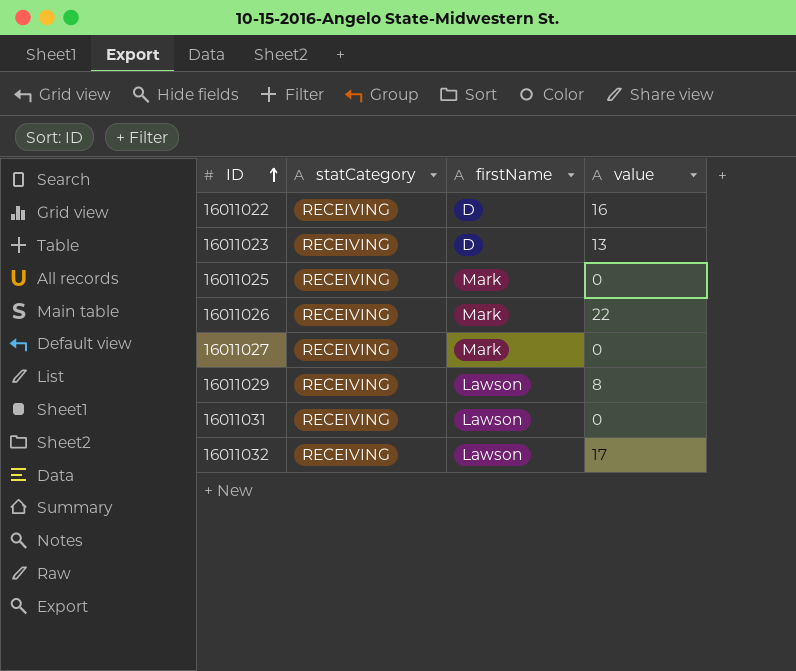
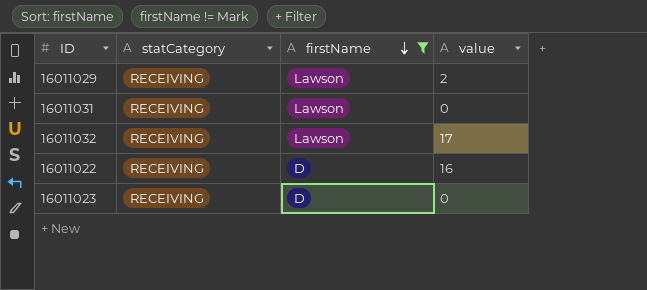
filter: none -> firstName != Mark
row order: ID ascending -> firstName descending
16011029 | value: 8 -> 2
16011023 | value: 13 -> 0

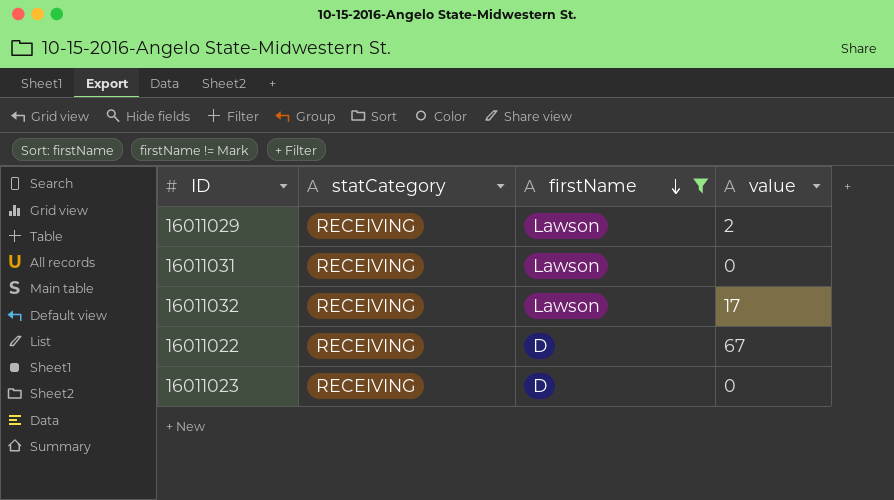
16011022 | value: 16 -> 67

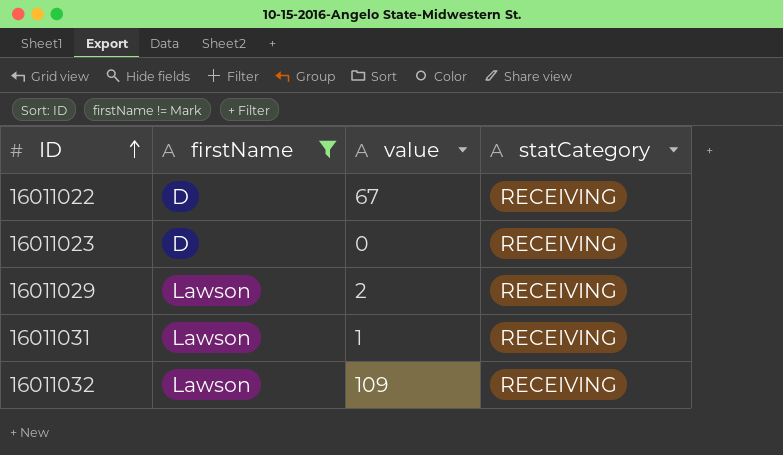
row order: firstName descending -> ID ascending
column statCategory | position: 2 -> 4
16011031 | value: 0 -> 1
16011032 | value: 17 -> 109

